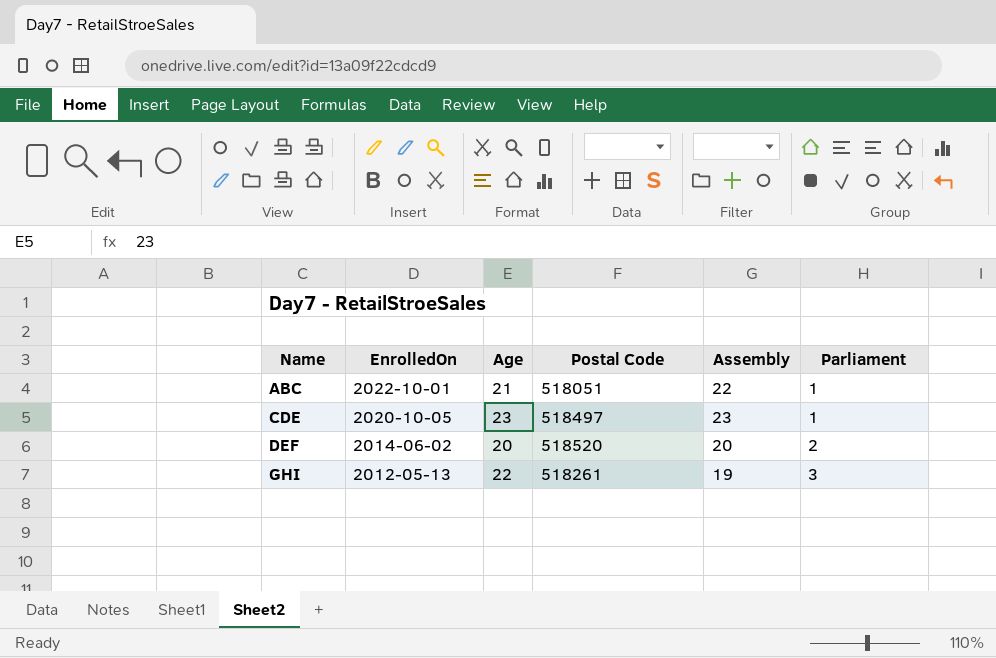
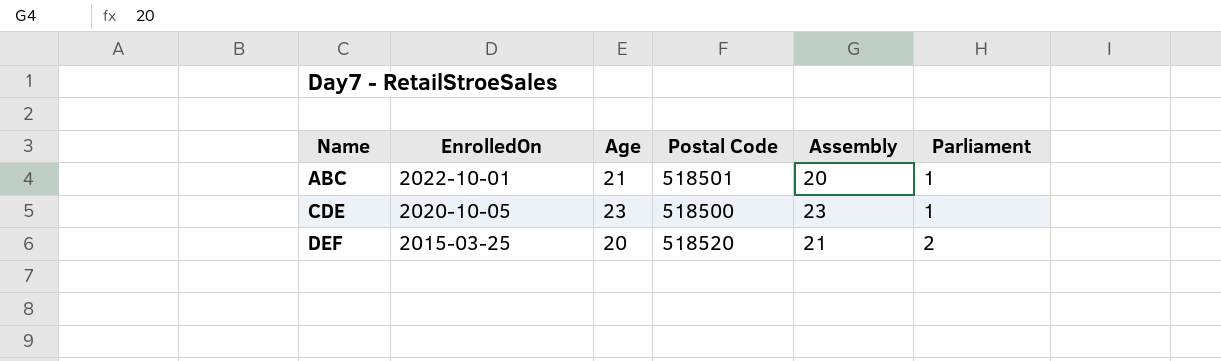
row GHI: 2012-05-13 | 22 | 518261 | 19 | 3 -> none
ABC | Postal Code: 518051 -> 518501
ABC | Assembly: 22 -> 20
CDE | Postal Code: 518497 -> 518500
DEF | EnrolledOn: 2014-06-02 -> 2015-03-25
DEF | Assembly: 20 -> 21

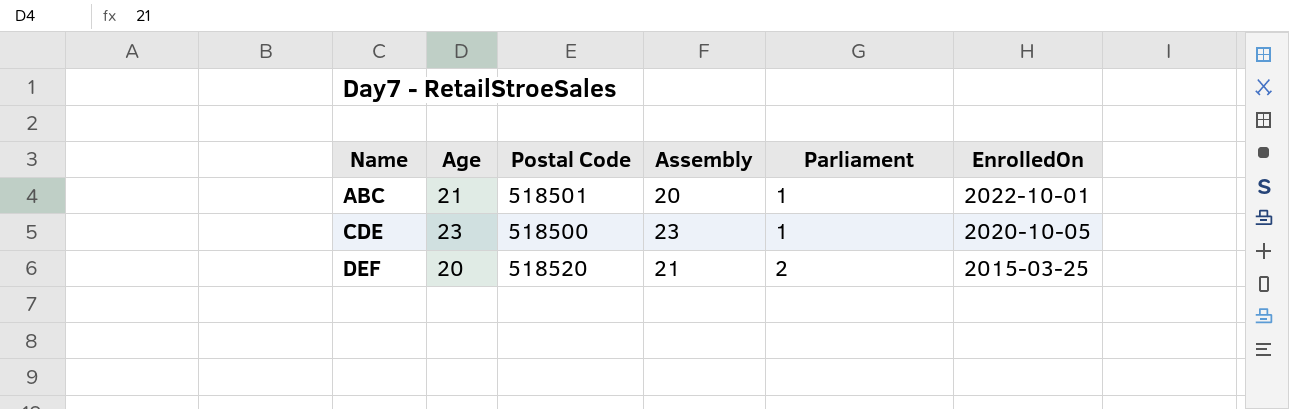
column EnrolledOn | position: 2 -> 6

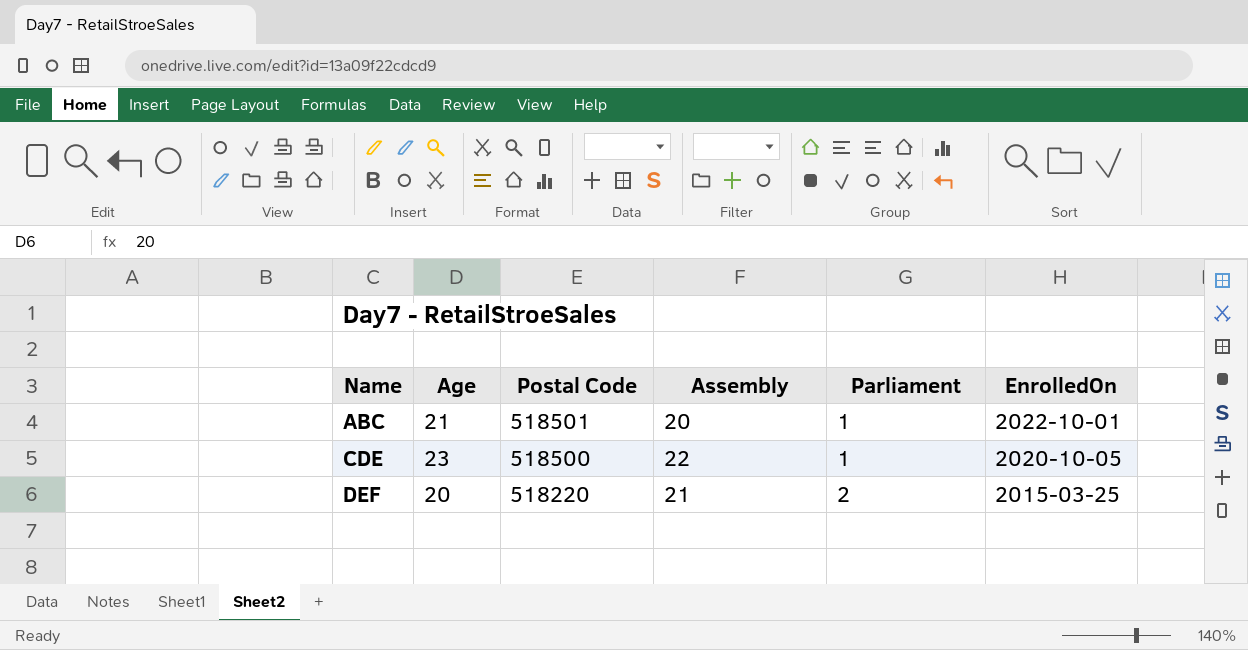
CDE | Assembly: 23 -> 22
DEF | Postal Code: 518520 -> 518220

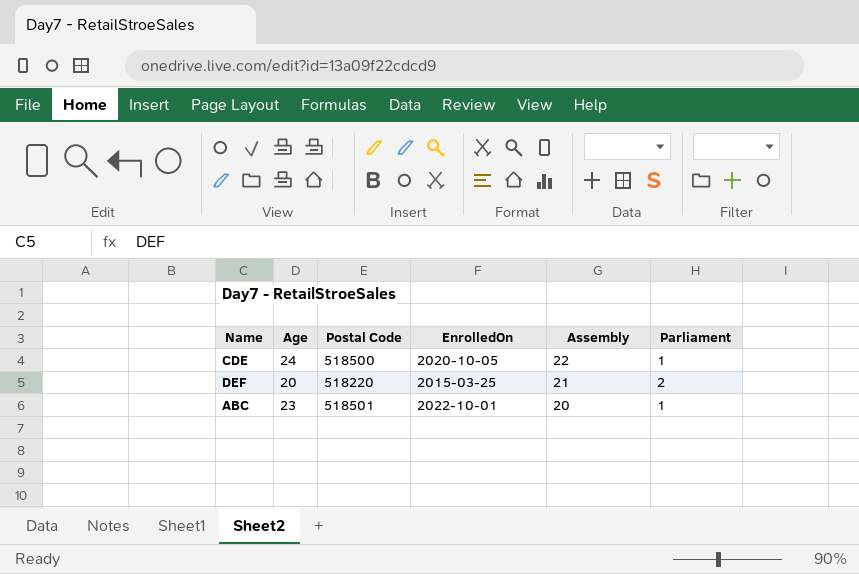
row order: Name ascending -> Assembly descending
column EnrolledOn | position: 6 -> 4
CDE | Age: 23 -> 24
ABC | Age: 21 -> 23

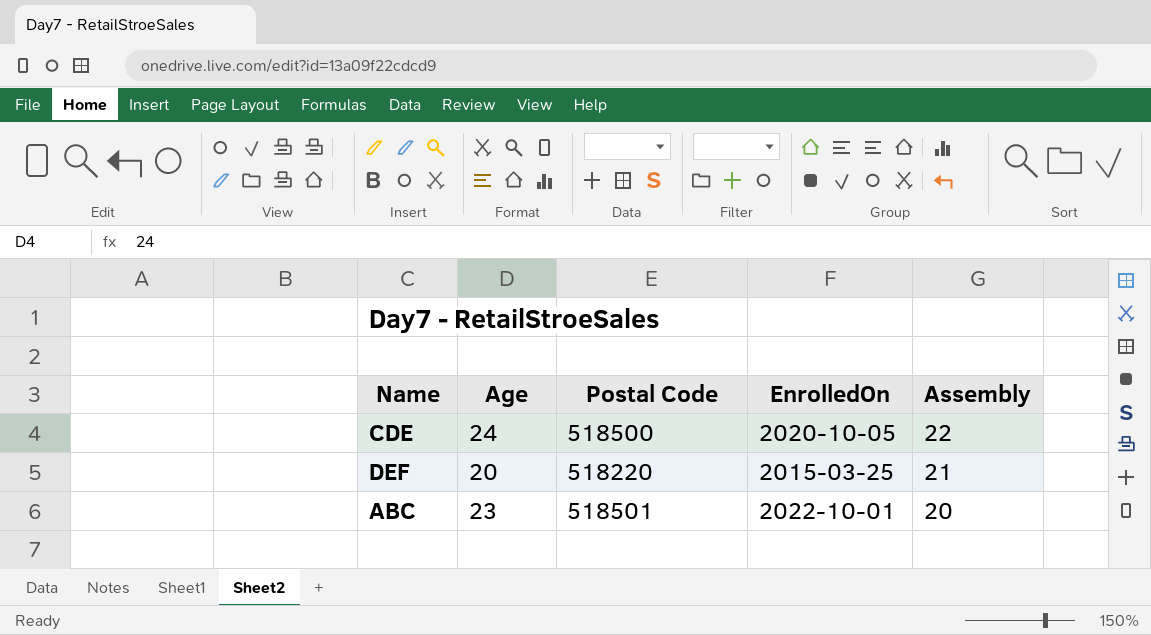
column Parliament | position: 6 -> none

